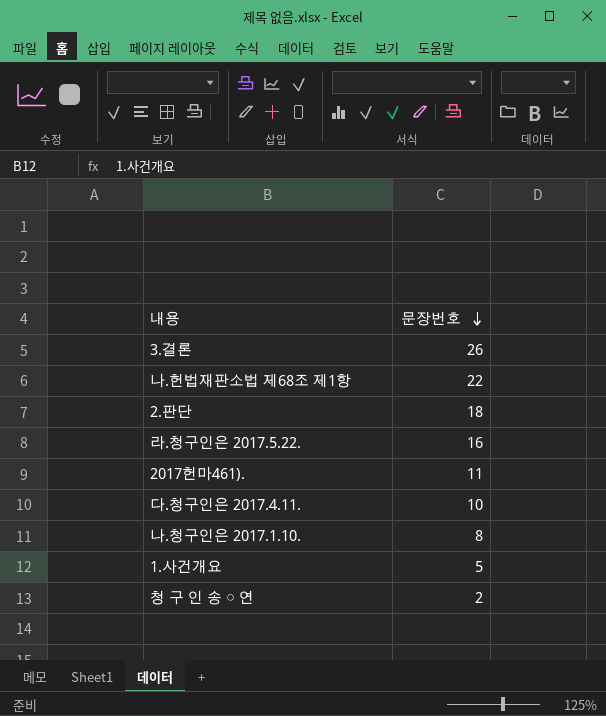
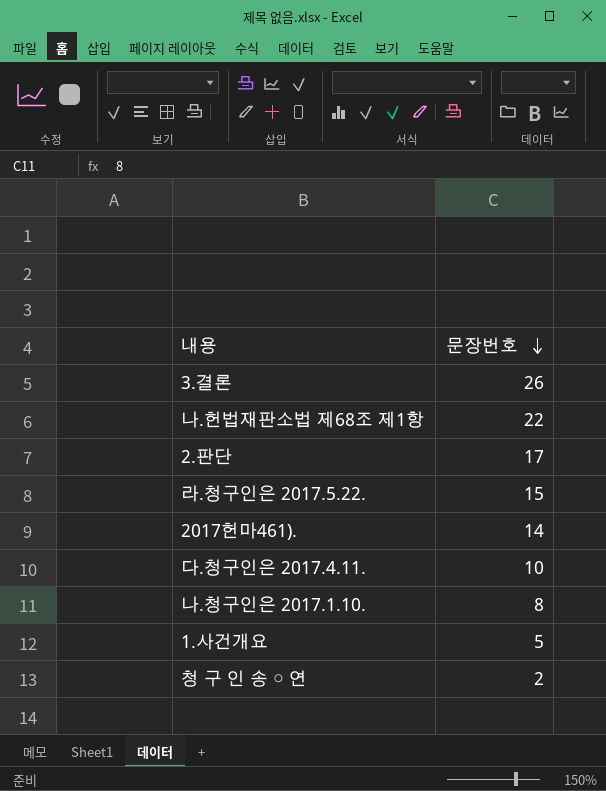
2.판단 | 문장번호: 18 -> 17
라.청구인은 2017.5.22. | 문장번호: 16 -> 15
2017헌마461). | 문장번호: 11 -> 14

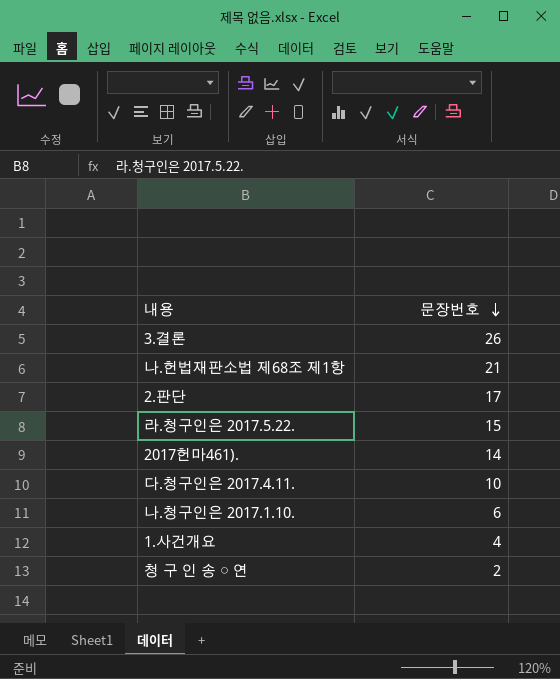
나.헌법재판소법 제68조 제1항 | 문장번호: 22 -> 21
나.청구인은 2017.1.10. | 문장번호: 8 -> 6
1.사건개요 | 문장번호: 5 -> 4

